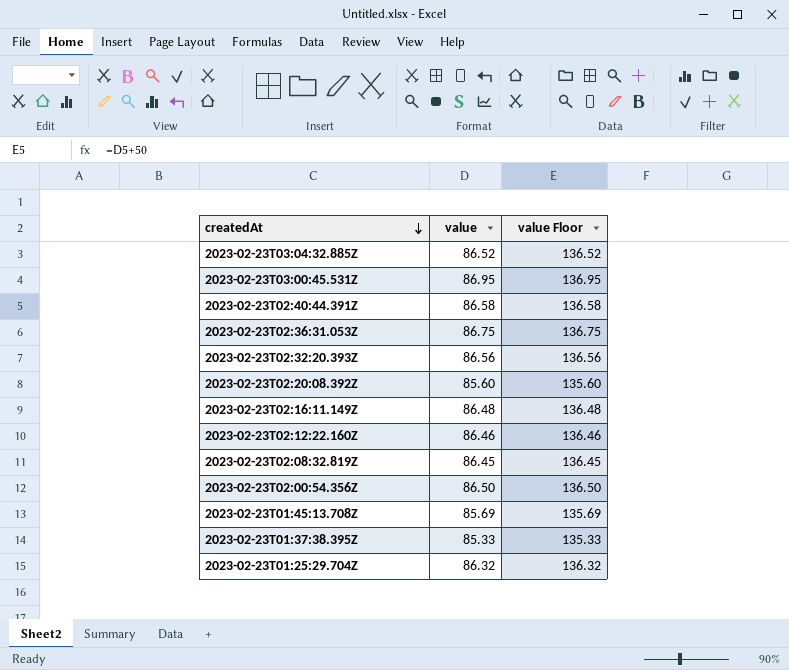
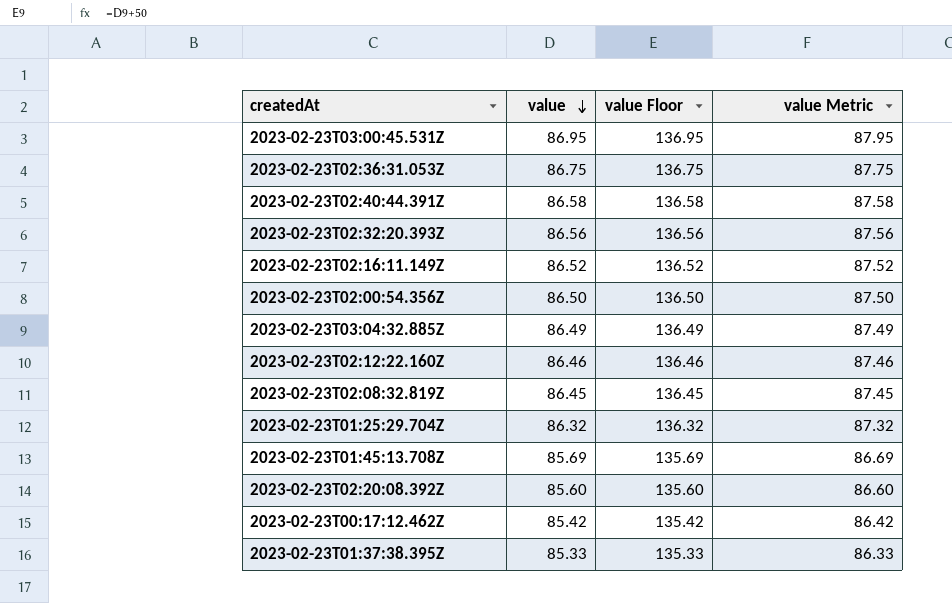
row order: createdAt descending -> value descending
column value Metric | formula: none -> [value] + 1
2023-02-23T02:16:11.149Z | value: 86.48 -> 86.52
2023-02-23T02:16:11.149Z | value Floor: 136.48 -> 136.52
2023-02-23T03:04:32.885Z | value: 86.52 -> 86.49
2023-02-23T03:04:32.885Z | value Floor: 136.52 -> 136.49
row 2023-02-23T00:17:12.462Z: none -> 85.42 | 135.42 | 86.42

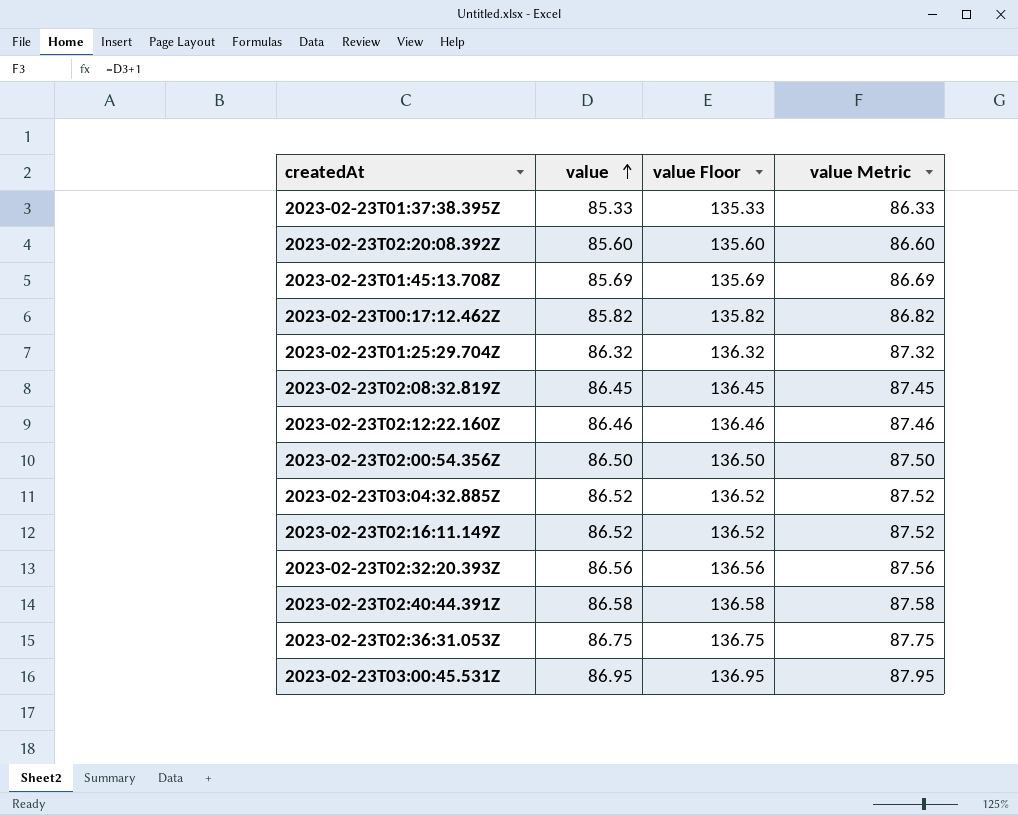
row order: value descending -> value ascending
2023-02-23T00:17:12.462Z | value: 85.42 -> 85.82
2023-02-23T00:17:12.462Z | value Floor: 135.42 -> 135.82
2023-02-23T00:17:12.462Z | value Metric: 86.42 -> 86.82
2023-02-23T03:04:32.885Z | value: 86.49 -> 86.52
2023-02-23T03:04:32.885Z | value Floor: 136.49 -> 136.52
2023-02-23T03:04:32.885Z | value Metric: 87.49 -> 87.52

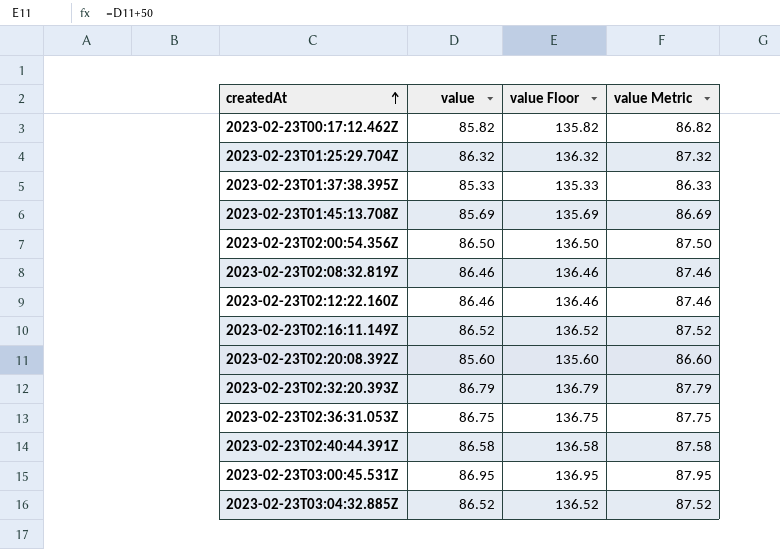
row order: value ascending -> createdAt ascending
2023-02-23T02:08:32.819Z | value: 86.45 -> 86.46
2023-02-23T02:08:32.819Z | value Floor: 136.45 -> 136.46
2023-02-23T02:08:32.819Z | value Metric: 87.45 -> 87.46
2023-02-23T02:32:20.393Z | value: 86.56 -> 86.79
2023-02-23T02:32:20.393Z | value Floor: 136.56 -> 136.79
2023-02-23T02:32:20.393Z | value Metric: 87.56 -> 87.79

